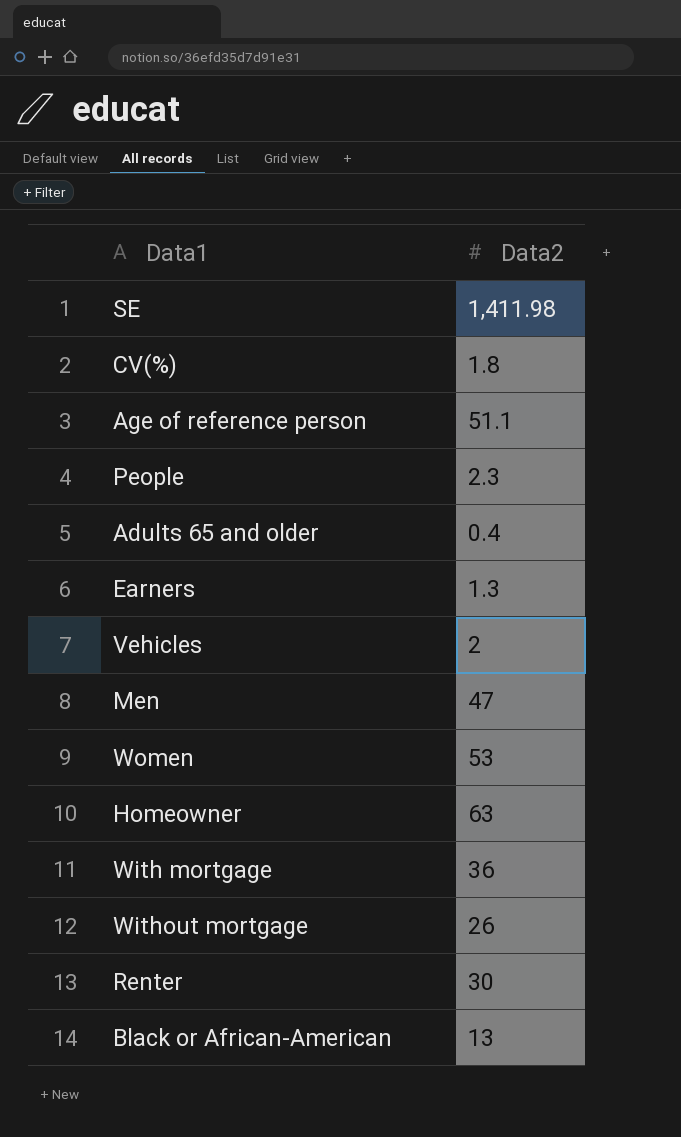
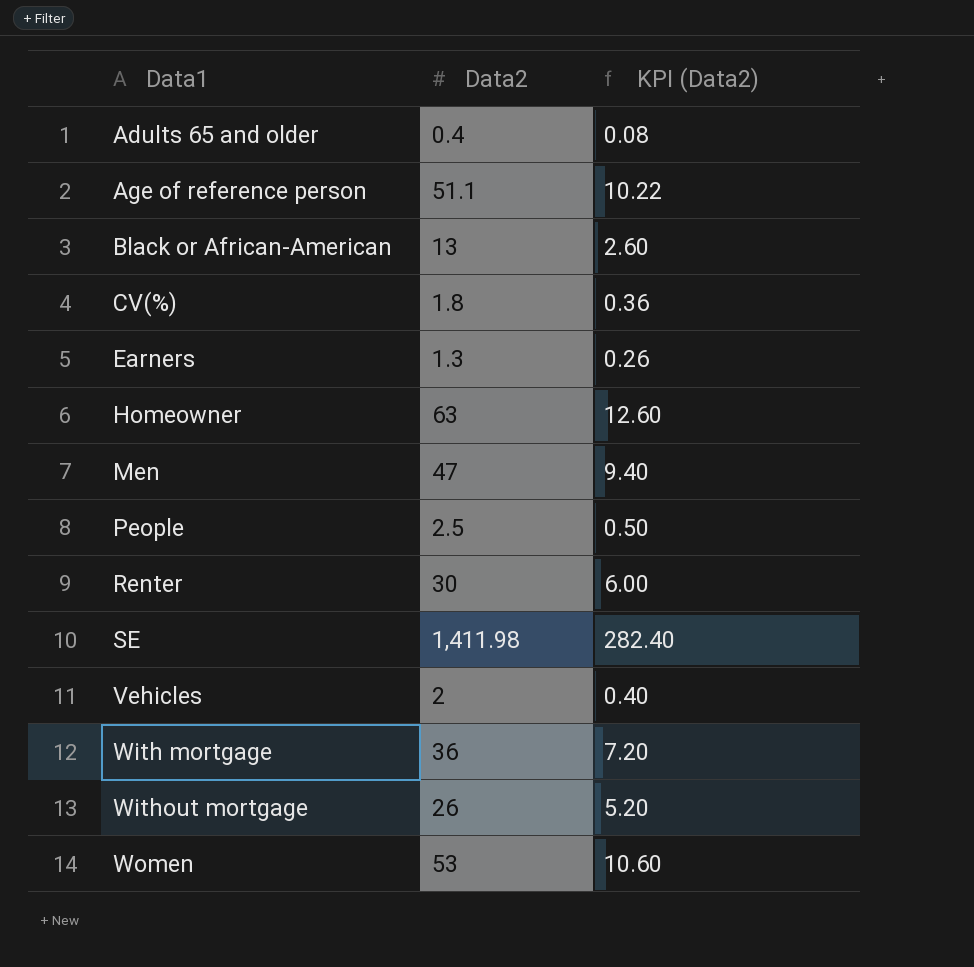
row order: none -> Data1 ascending
column KPI (Data2) | formula: none -> [Data2] * 0.2
People | Data2: 2.3 -> 2.5

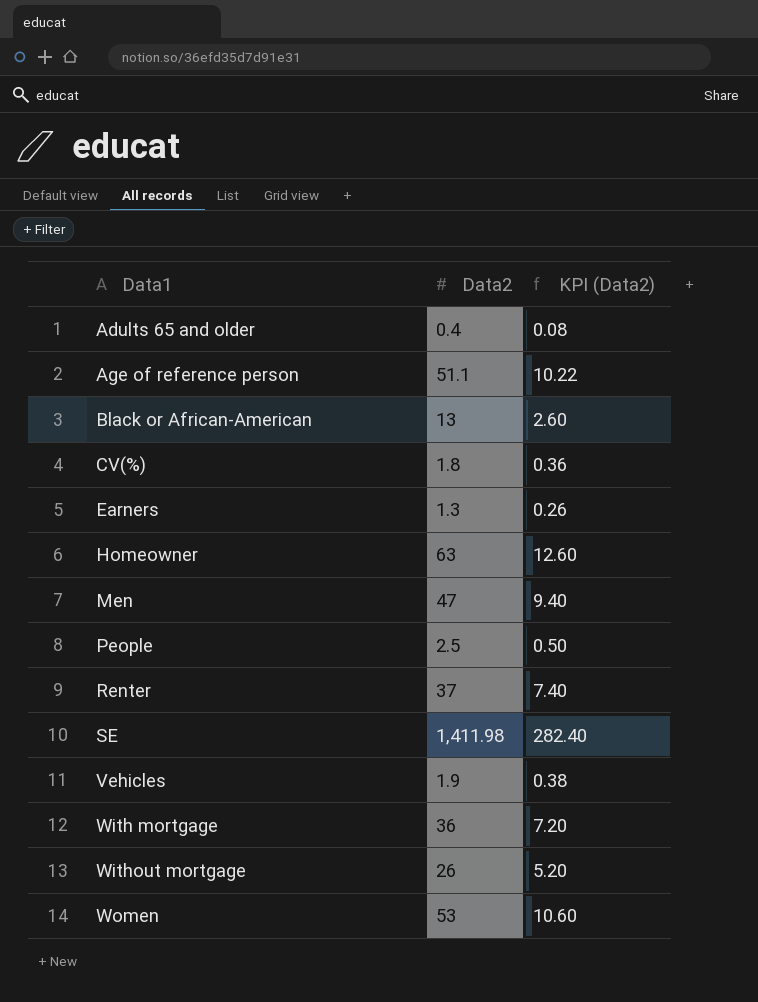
Renter | Data2: 30 -> 37
Renter | KPI (Data2): 6.00 -> 7.40
Vehicles | Data2: 2 -> 1.9
Vehicles | KPI (Data2): 0.40 -> 0.38

